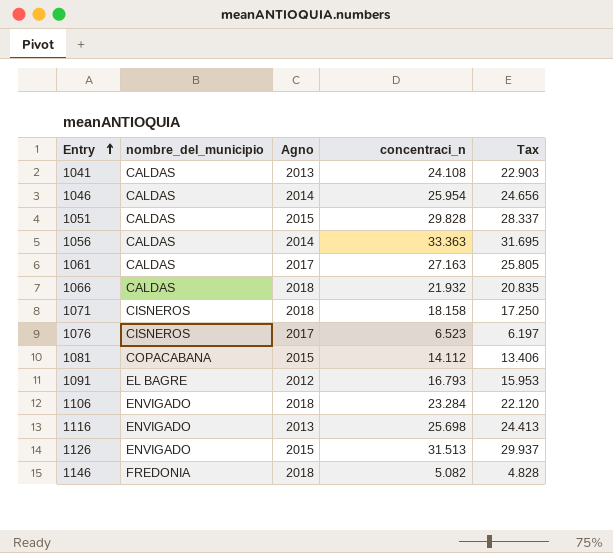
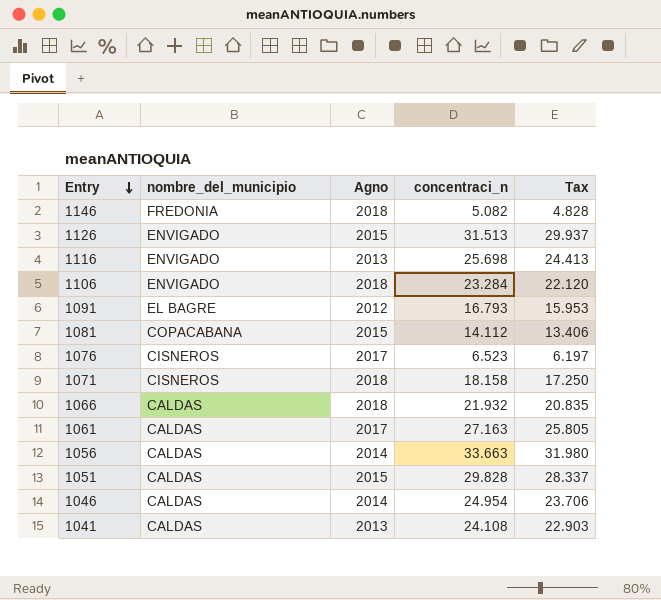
row order: Entry ascending -> Entry descending
1056 | concentraci_n: 33.363 -> 33.663
1056 | Tax: 31.695 -> 31.980
1046 | concentraci_n: 25.954 -> 24.954
1046 | Tax: 24.656 -> 23.706

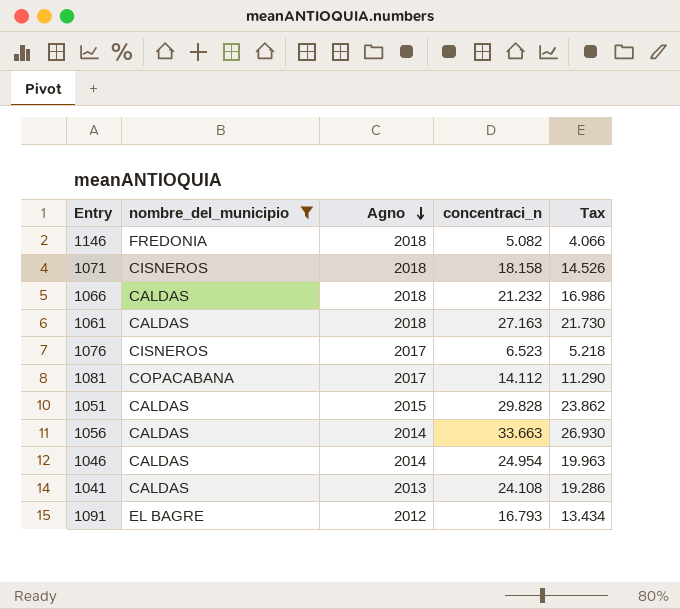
filter: none -> nombre_del_municipio != ENVIGADO
row order: Entry descending -> Agno descending
column Tax | formula: [concentraci_n] * 0.95 -> [concentraci_n] * 0.8
1066 | concentraci_n: 21.932 -> 21.232
1061 | Agno: 2017 -> 2018
1081 | Agno: 2015 -> 2017

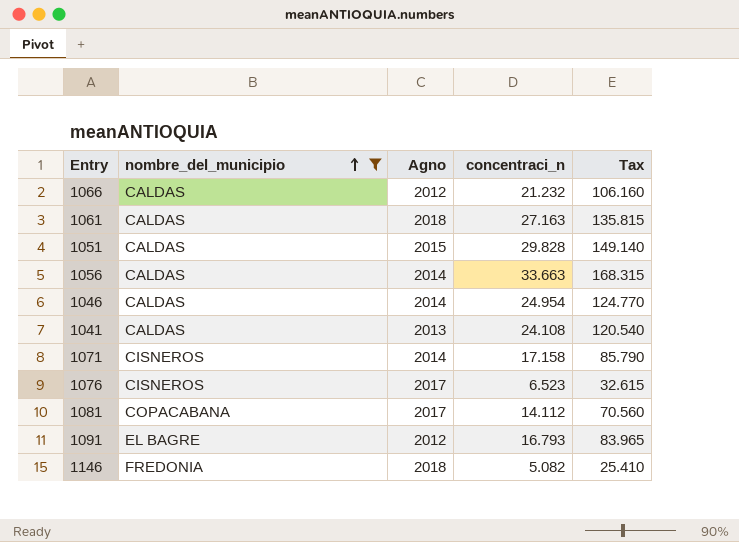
row order: Agno descending -> nombre_del_municipio ascending
column Tax | formula: [concentraci_n] * 0.8 -> [concentraci_n] * 5
1066 | Agno: 2018 -> 2012
1071 | Agno: 2018 -> 2014
1071 | concentraci_n: 18.158 -> 17.158

